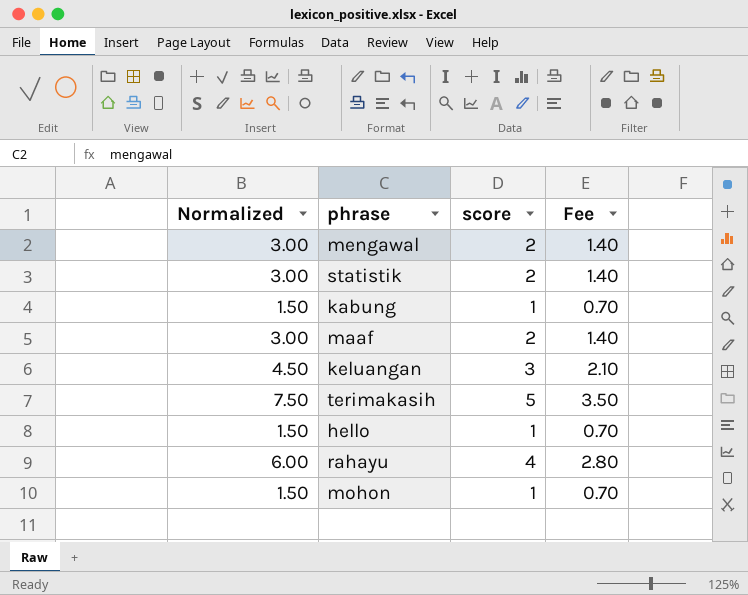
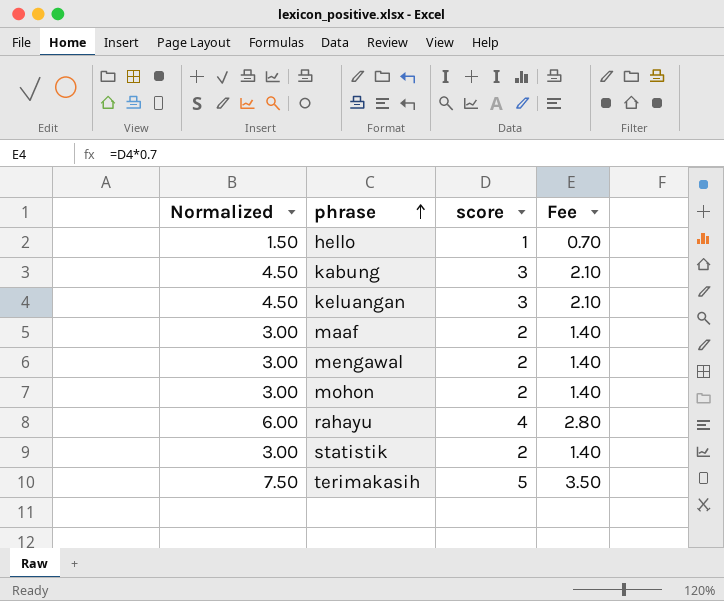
row order: none -> phrase ascending
kabung | Normalized: 1.50 -> 4.50
kabung | score: 1 -> 3
kabung | Fee: 0.70 -> 2.10
mohon | Normalized: 1.50 -> 3.00
mohon | score: 1 -> 2
mohon | Fee: 0.70 -> 1.40

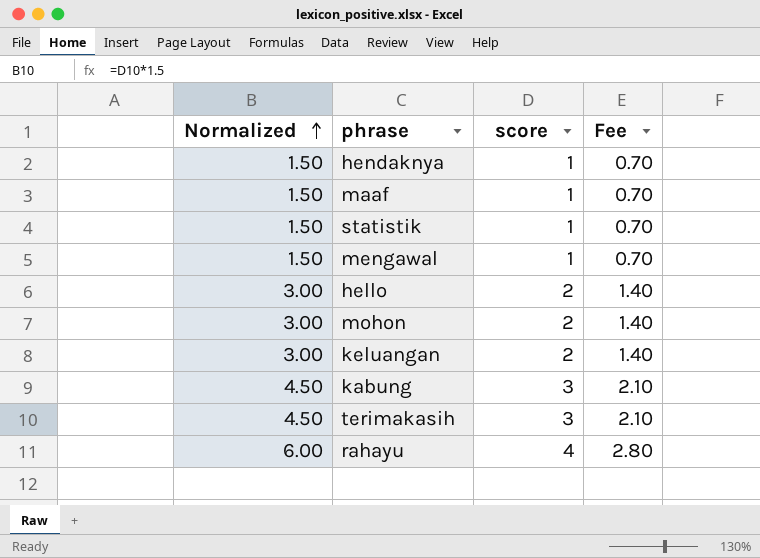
row order: phrase ascending -> Normalized ascending
row hendaknya: none -> 1.50 | 1 | 0.70
maaf | Normalized: 3.00 -> 1.50
maaf | score: 2 -> 1
maaf | Fee: 1.40 -> 0.70
statistik | Normalized: 3.00 -> 1.50
statistik | score: 2 -> 1
statistik | Fee: 1.40 -> 0.70
mengawal | Normalized: 3.00 -> 1.50
mengawal | score: 2 -> 1
mengawal | Fee: 1.40 -> 0.70
hello | Normalized: 1.50 -> 3.00
hello | score: 1 -> 2
hello | Fee: 0.70 -> 1.40
keluangan | Normalized: 4.50 -> 3.00
keluangan | score: 3 -> 2
keluangan | Fee: 2.10 -> 1.40
terimakasih | Normalized: 7.50 -> 4.50
terimakasih | score: 5 -> 3
terimakasih | Fee: 3.50 -> 2.10

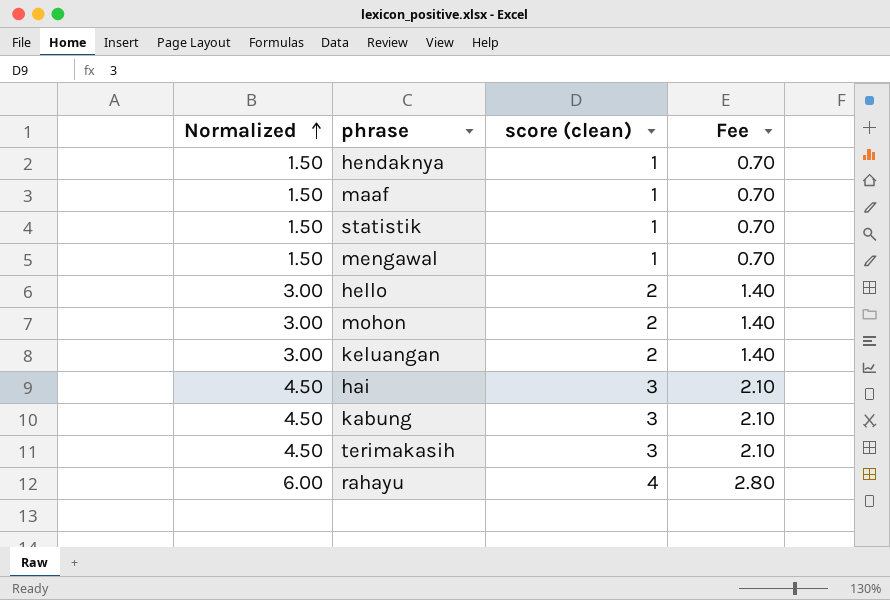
column name: score -> score (clean)
row hai: none -> 4.50 | 3 | 2.10

